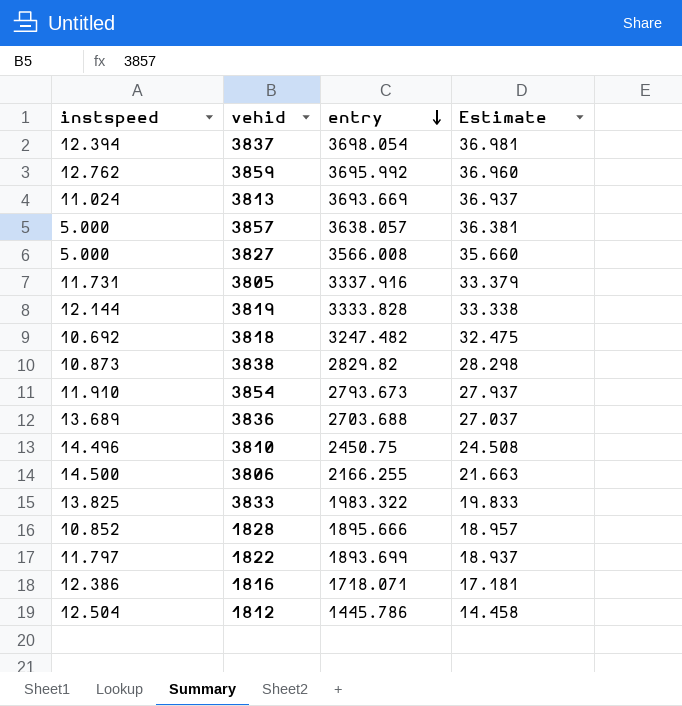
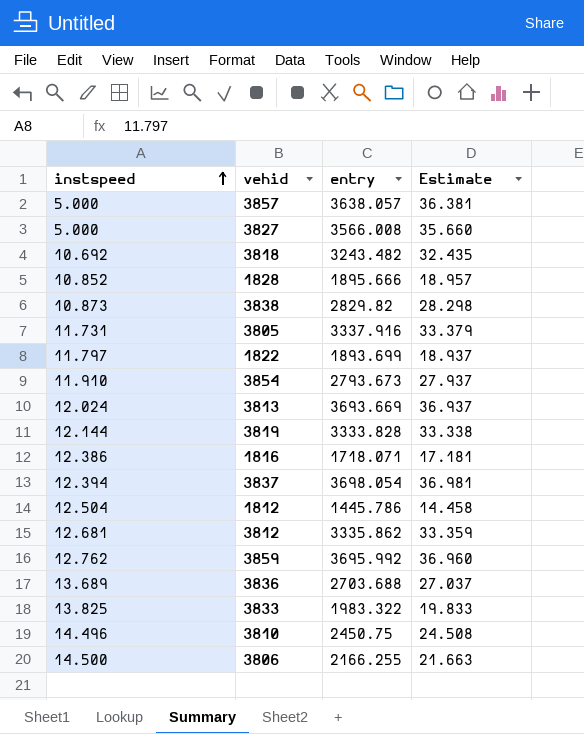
row order: entry descending -> instspeed ascending
3818 | entry: 3247.482 -> 3243.482
3818 | Estimate: 32.475 -> 32.435
3813 | instspeed: 11.024 -> 12.024
row 3812: none -> 12.681 | 3335.862 | 33.359

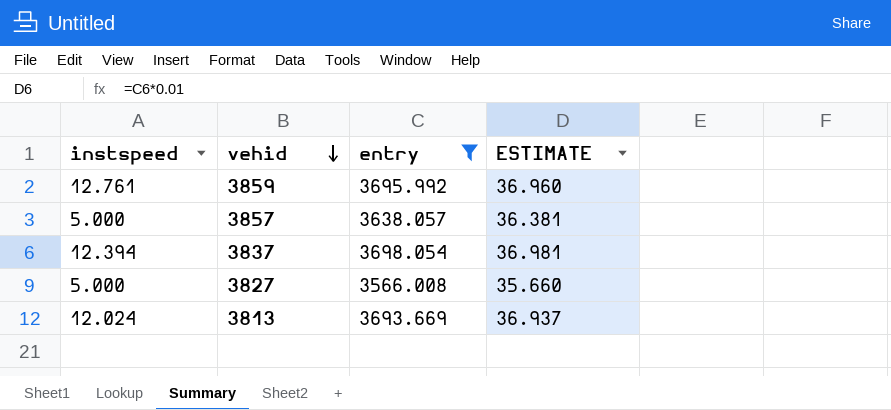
filter: none -> entry >= 3566.008
row order: instspeed ascending -> vehid descending
column name: Estimate -> ESTIMATE
3859 | instspeed: 12.762 -> 12.761

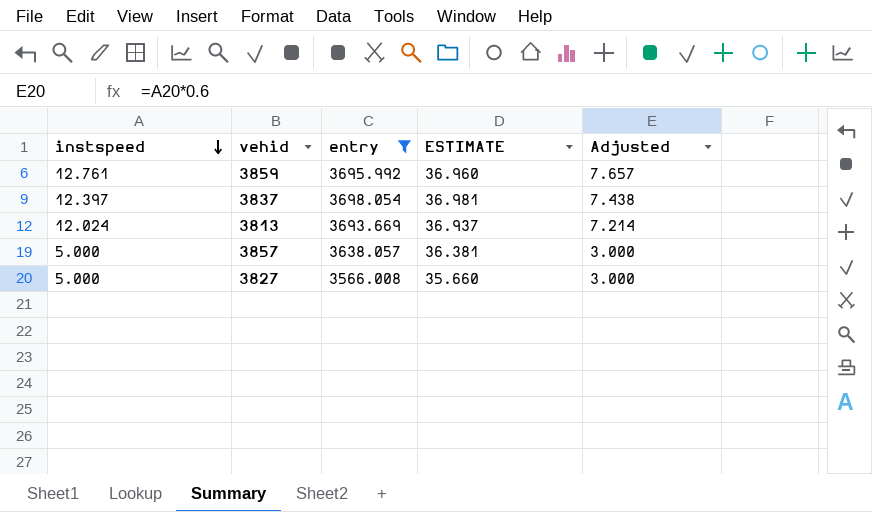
row order: vehid descending -> instspeed descending
column Adjusted | formula: none -> [instspeed] * 0.6
3837 | instspeed: 12.394 -> 12.397

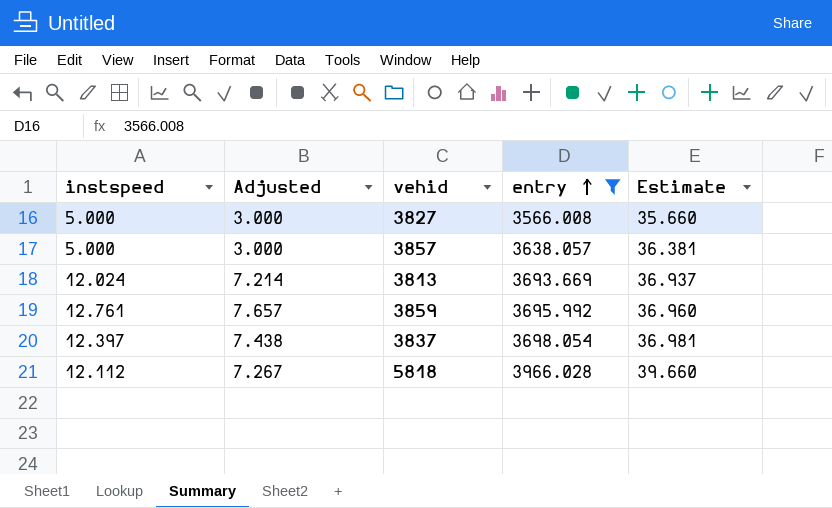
row order: instspeed descending -> entry ascending
column Adjusted | position: 5 -> 2
column name: ESTIMATE -> Estimate
row 5818: none -> 12.112 | 7.267 | 3966.028 | 39.660

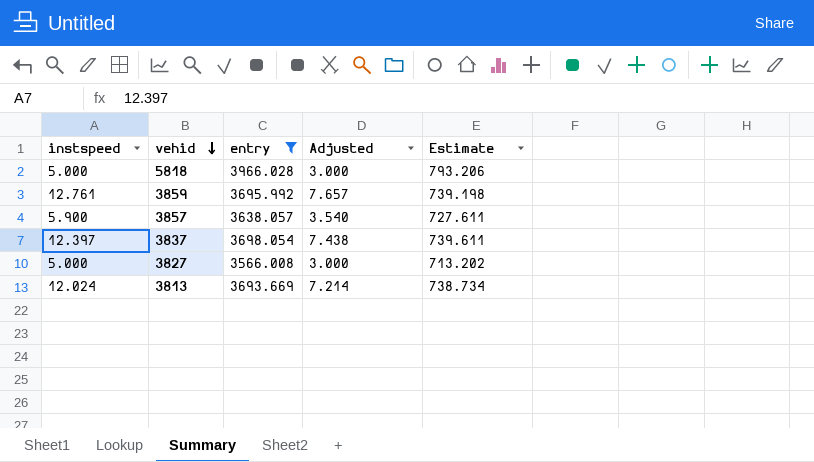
row order: entry ascending -> vehid descending
column Adjusted | position: 2 -> 4
column Estimate | formula: [entry] * 0.01 -> [entry] * 0.2
5818 | instspeed: 12.112 -> 5.000
5818 | Adjusted: 7.267 -> 3.000
3857 | instspeed: 5.000 -> 5.900
3857 | Adjusted: 3.000 -> 3.540

